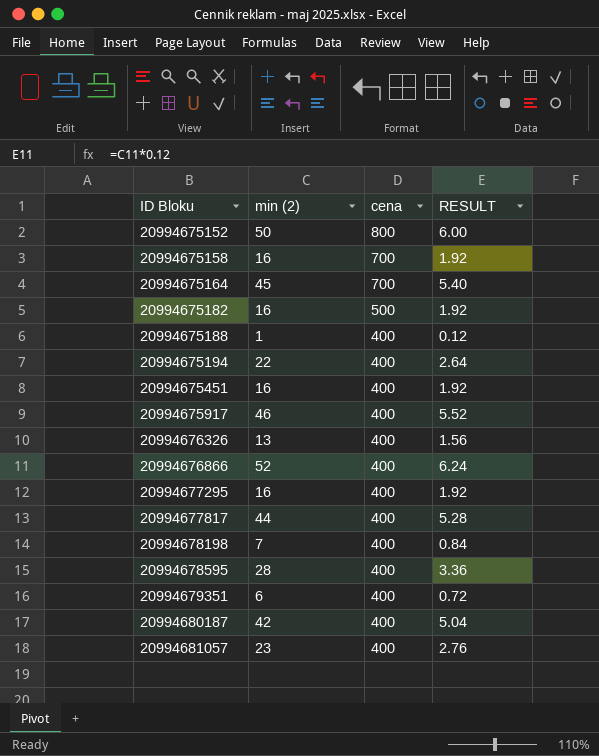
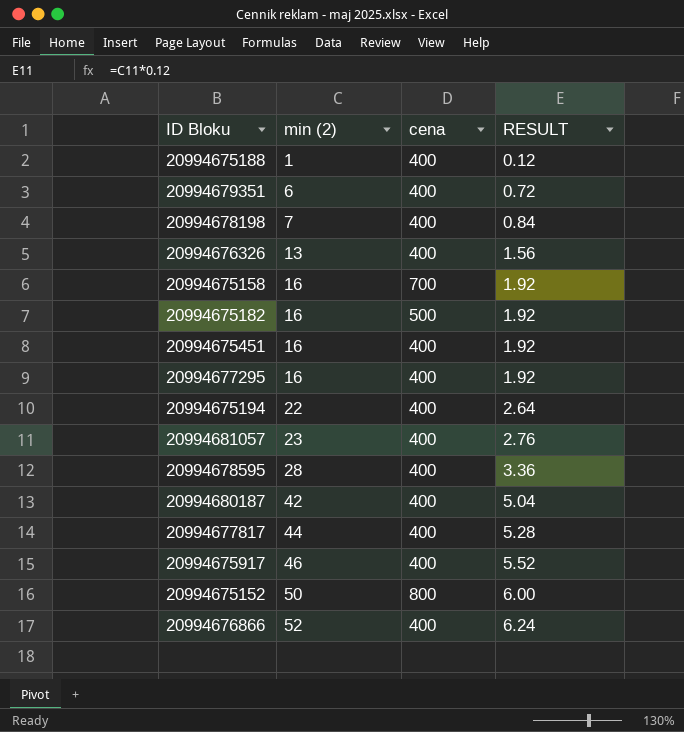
row order: ID Bloku ascending -> min (2) ascending
row 20994675164: 45 | 700 | 5.40 -> none

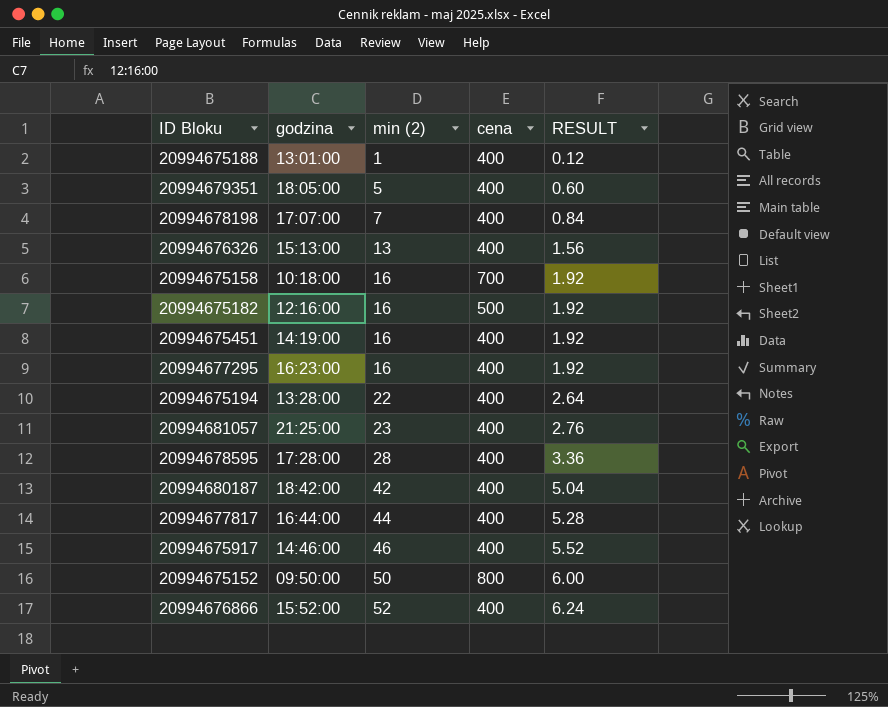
column godzina | position: none -> 2
20994679351 | min (2): 6 -> 5
20994679351 | RESULT: 0.72 -> 0.60

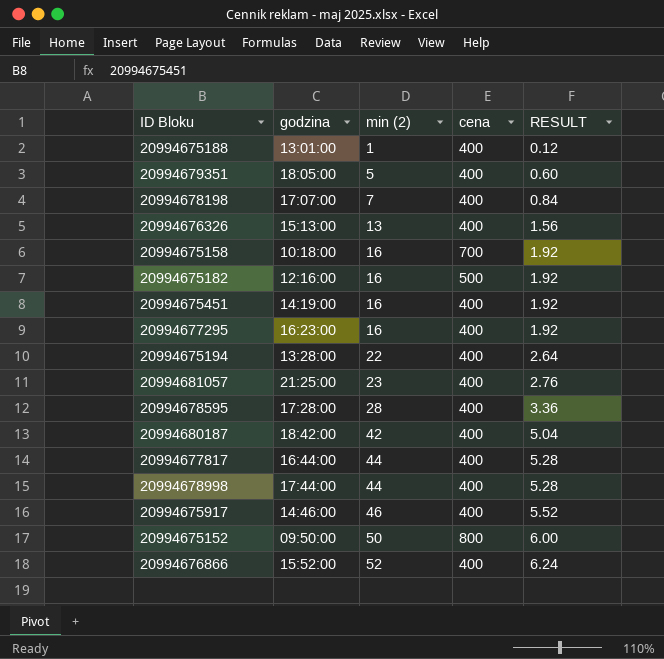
row 20994678998: none -> 17:44:00 | 44 | 400 | 5.28

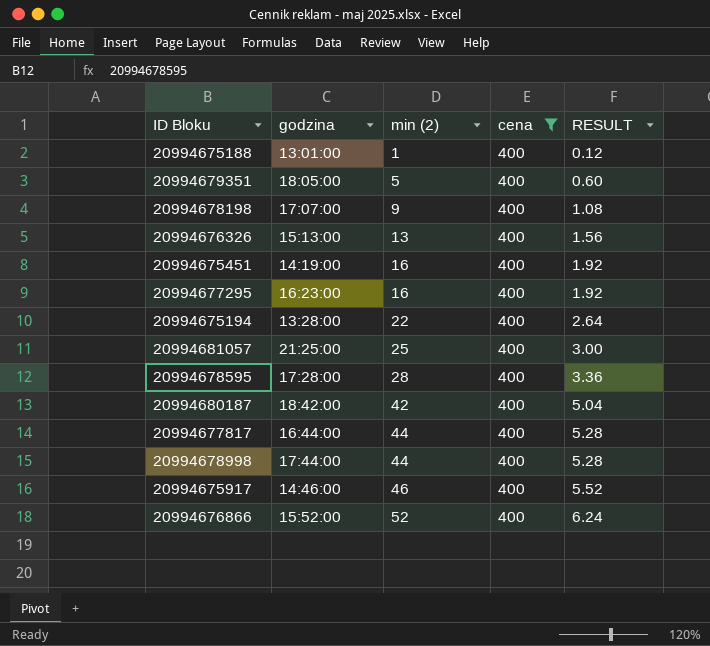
filter: none -> cena = 400
20994678198 | min (2): 7 -> 9
20994678198 | RESULT: 0.84 -> 1.08
20994681057 | min (2): 23 -> 25
20994681057 | RESULT: 2.76 -> 3.00

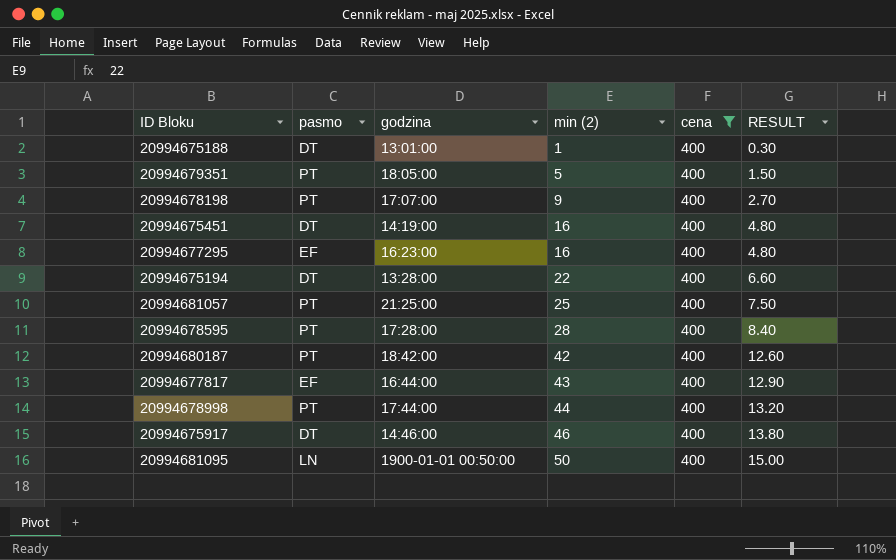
column pasmo | position: none -> 2
column RESULT | formula: [min (2)] * 0.12 -> [min (2)] * 0.3
row 20994676326: 15:13:00 | 13 | 400 | 1.56 -> none
row 20994676866: 15:52:00 | 52 | 400 | 6.24 -> none
20994677817 | min (2): 44 -> 43
row 20994681095: none -> LN | 1900-01-01 00:50:00 | 50 | 400 | 15.00

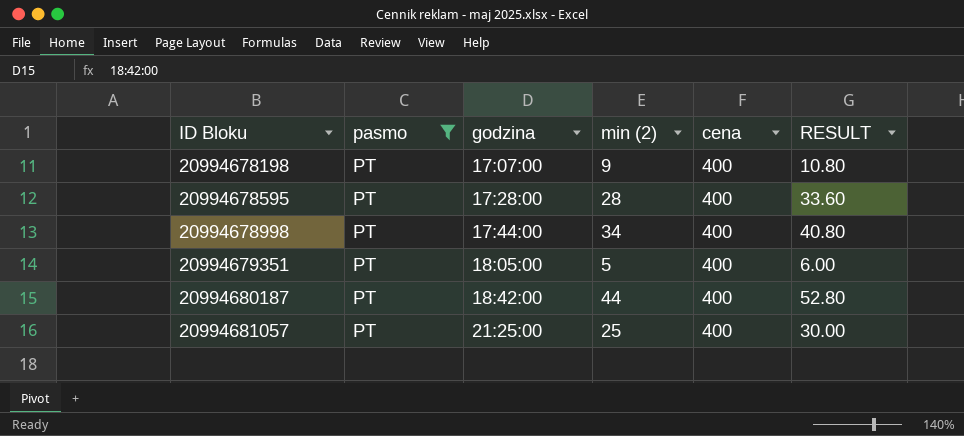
filter: cena = 400 -> pasmo = PT
row order: min (2) ascending -> ID Bloku ascending
column RESULT | formula: [min (2)] * 0.3 -> [min (2)] * 1.2
20994678998 | min (2): 44 -> 34
20994680187 | min (2): 42 -> 44

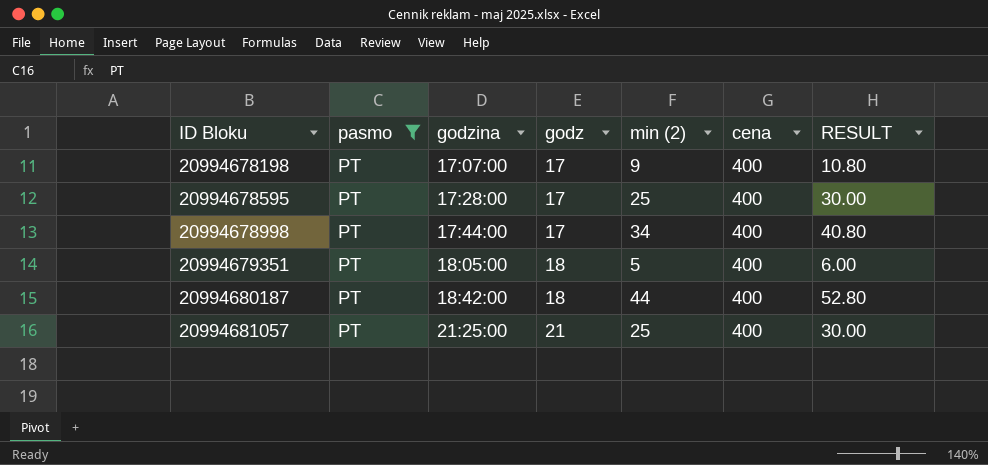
column godz | position: none -> 4
20994678595 | min (2): 28 -> 25
20994678595 | RESULT: 33.60 -> 30.00

